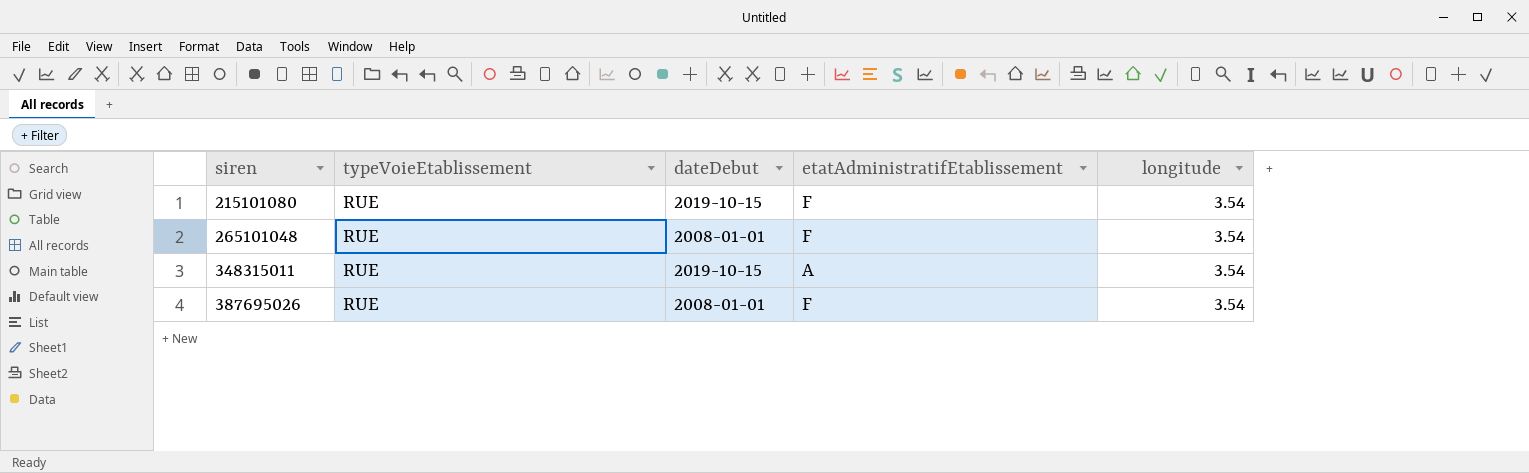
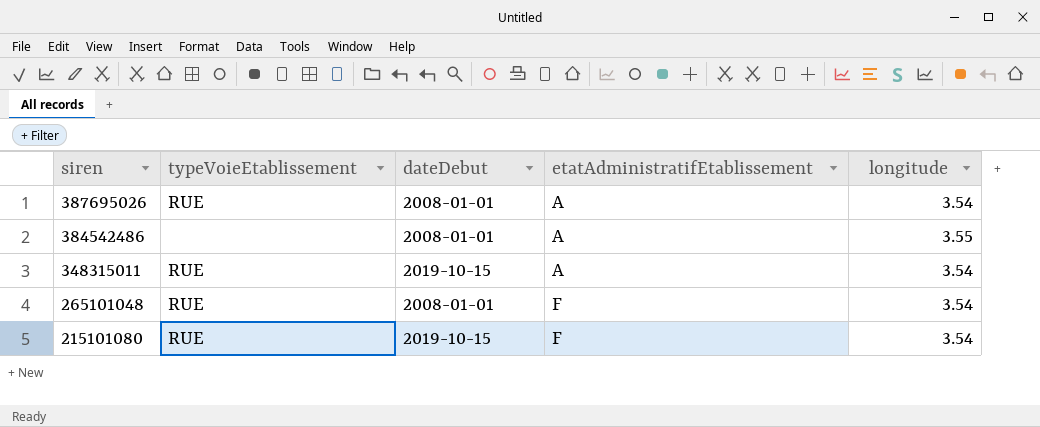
row order: siren ascending -> siren descending
387695026 | etatAdministratifEtablissement: F -> A
row 384542486: none -> none | 2008-01-01 | A | 3.55

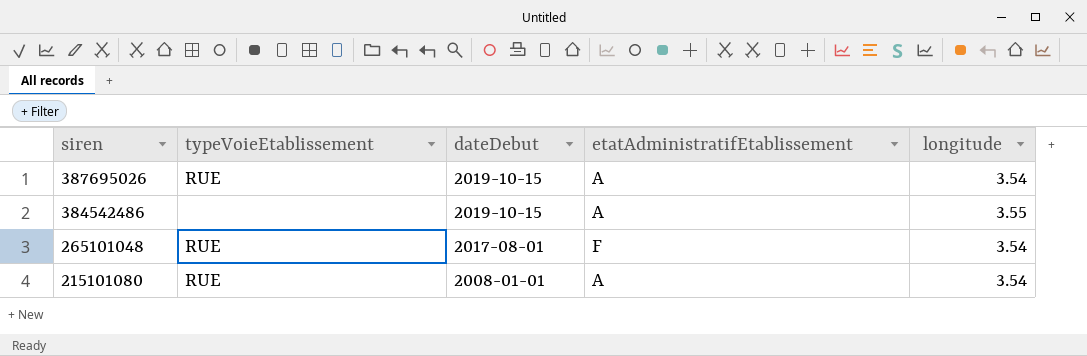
row 348315011: RUE | 2019-10-15 | A | 3.54 -> none
387695026 | dateDebut: 2008-01-01 -> 2019-10-15
384542486 | dateDebut: 2008-01-01 -> 2019-10-15
265101048 | dateDebut: 2008-01-01 -> 2017-08-01
215101080 | dateDebut: 2019-10-15 -> 2008-01-01
215101080 | etatAdministratifEtablissement: F -> A

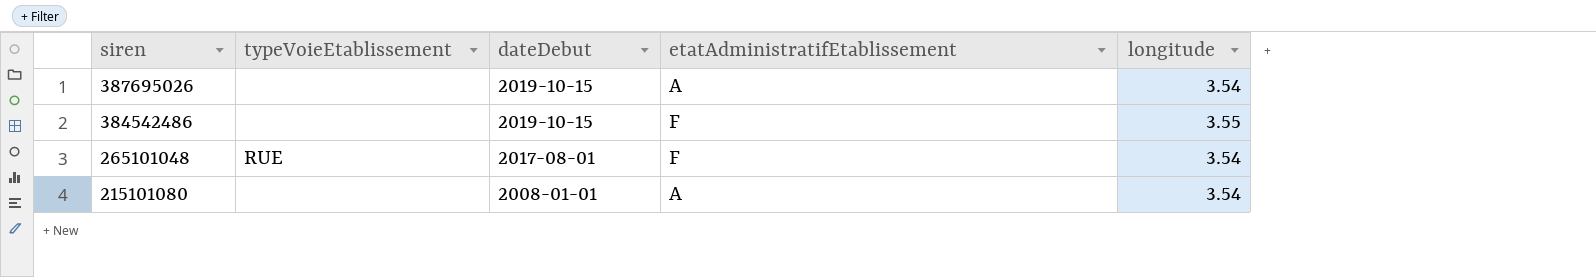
387695026 | typeVoieEtablissement: RUE -> none
384542486 | etatAdministratifEtablissement: A -> F
215101080 | typeVoieEtablissement: RUE -> none

